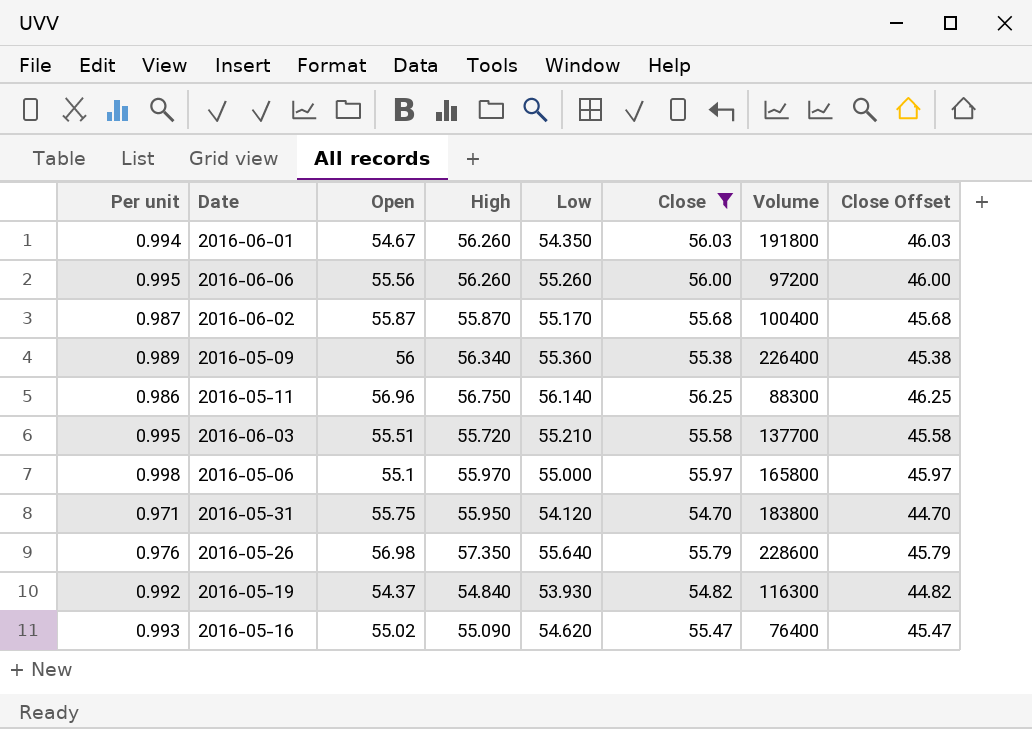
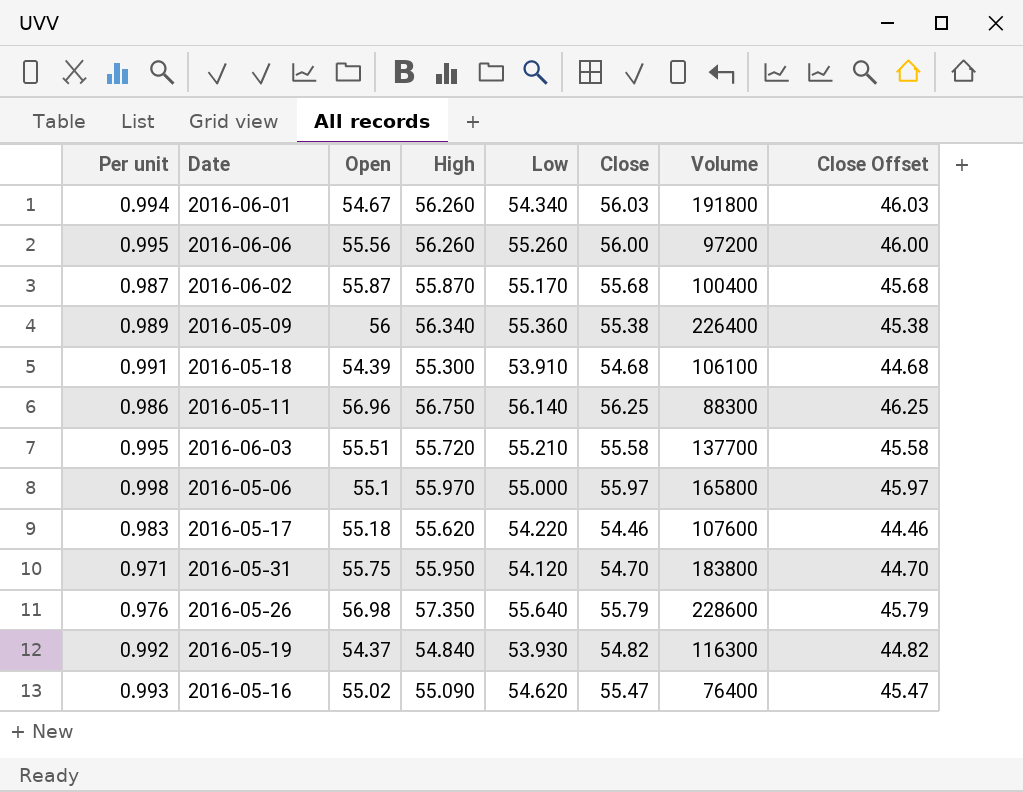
filter: Close >= 54.70 -> none
2016-06-01 | Low: 54.350 -> 54.340

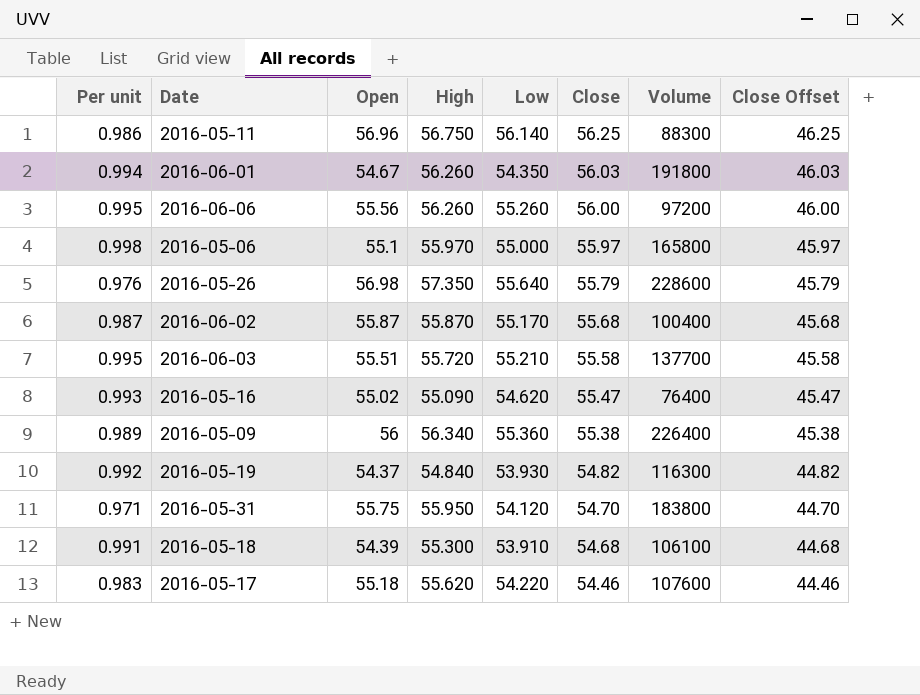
row order: none -> Close descending
2016-06-01 | Low: 54.340 -> 54.350

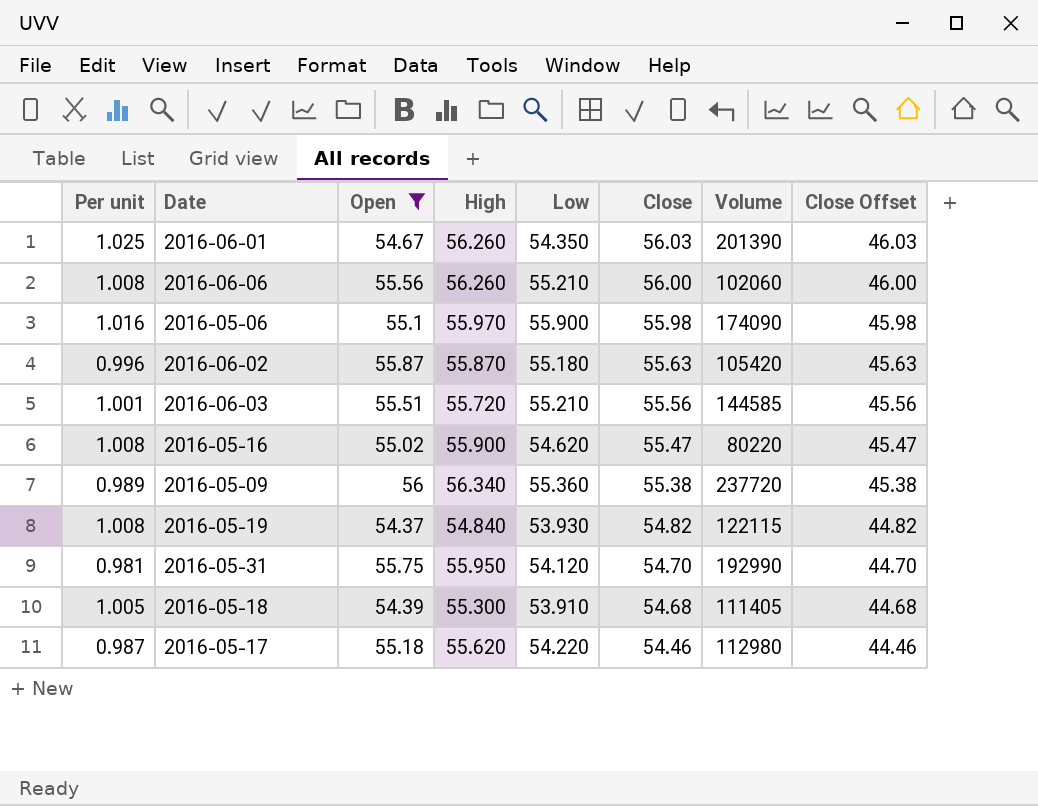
filter: none -> Open <= 56
column Per unit | formula: [Low] / [Open] -> [Close] / [Open]
2016-06-01 | Volume: 191800 -> 201390
2016-06-06 | Low: 55.260 -> 55.210
2016-06-06 | Volume: 97200 -> 102060
2016-05-06 | Low: 55.000 -> 55.900
2016-05-06 | Close: 55.97 -> 55.98
2016-05-06 | Volume: 165800 -> 174090
2016-05-06 | Close Offset: 45.97 -> 45.98
2016-06-02 | Low: 55.170 -> 55.180
2016-06-02 | Close: 55.68 -> 55.63
2016-06-02 | Volume: 100400 -> 105420
2016-06-02 | Close Offset: 45.68 -> 45.63
2016-06-03 | Close: 55.58 -> 55.56
2016-06-03 | Volume: 137700 -> 144585
2016-06-03 | Close Offset: 45.58 -> 45.56
2016-05-16 | High: 55.090 -> 55.900
2016-05-16 | Volume: 76400 -> 80220
2016-05-09 | Volume: 226400 -> 237720
2016-05-19 | Volume: 116300 -> 122115
2016-05-31 | Volume: 183800 -> 192990
2016-05-18 | Volume: 106100 -> 111405
2016-05-17 | Volume: 107600 -> 112980

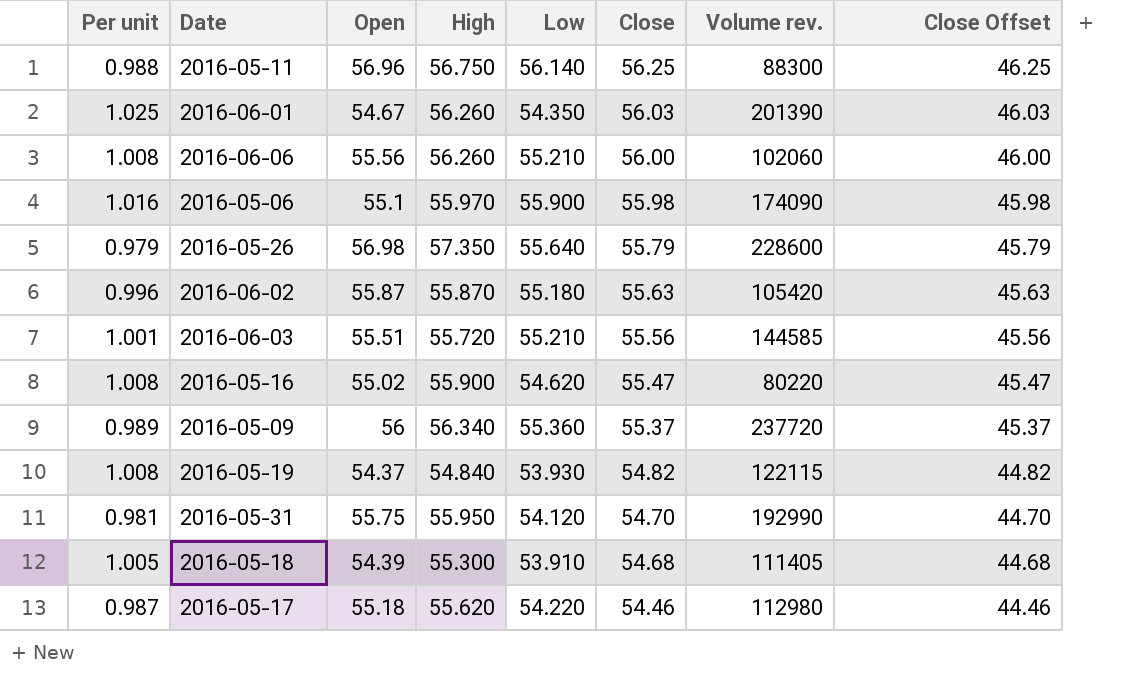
filter: Open <= 56 -> none
column name: Volume -> Volume rev.
2016-05-09 | Close: 55.38 -> 55.37
2016-05-09 | Close Offset: 45.38 -> 45.37

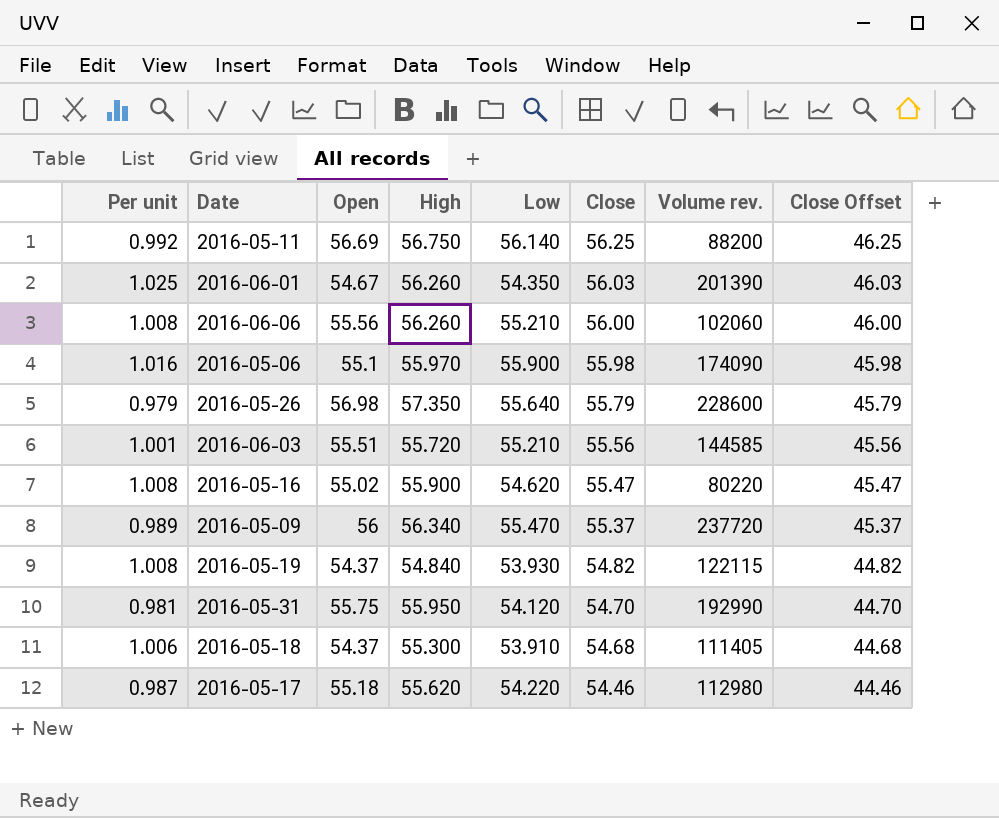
row 2016-06-02: 0.996 | 55.87 | 55.870 | 55.180 | 55.63 | 105420 | 45.63 -> none
2016-05-11 | Per unit: 0.988 -> 0.992
2016-05-11 | Open: 56.96 -> 56.69
2016-05-11 | Volume rev.: 88300 -> 88200
2016-05-09 | Low: 55.360 -> 55.470
2016-05-18 | Per unit: 1.005 -> 1.006
2016-05-18 | Open: 54.39 -> 54.37

